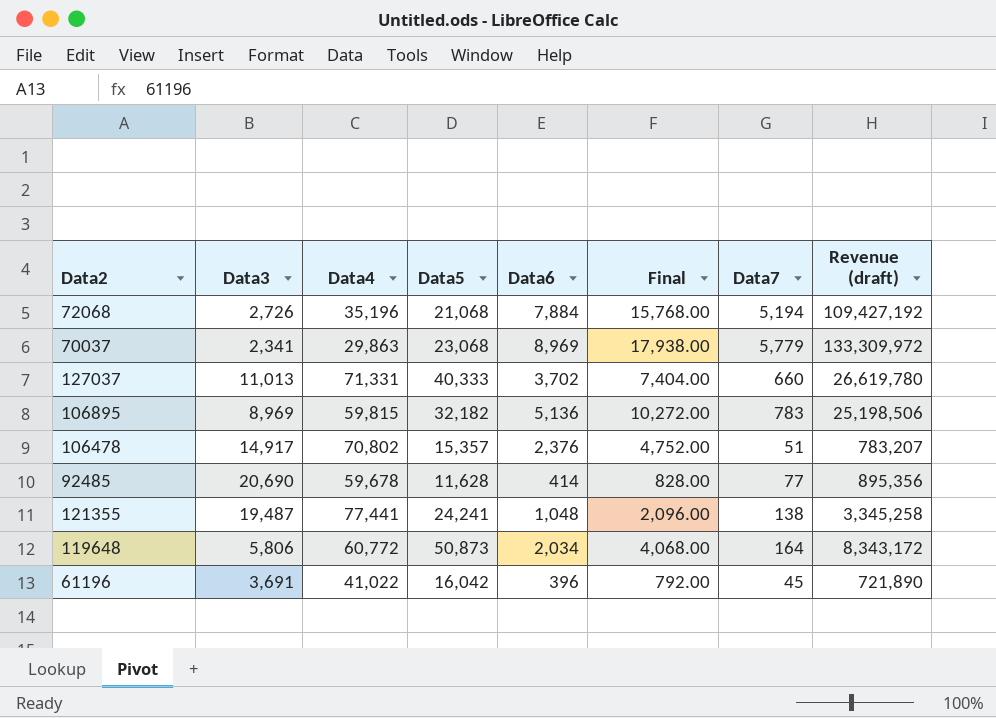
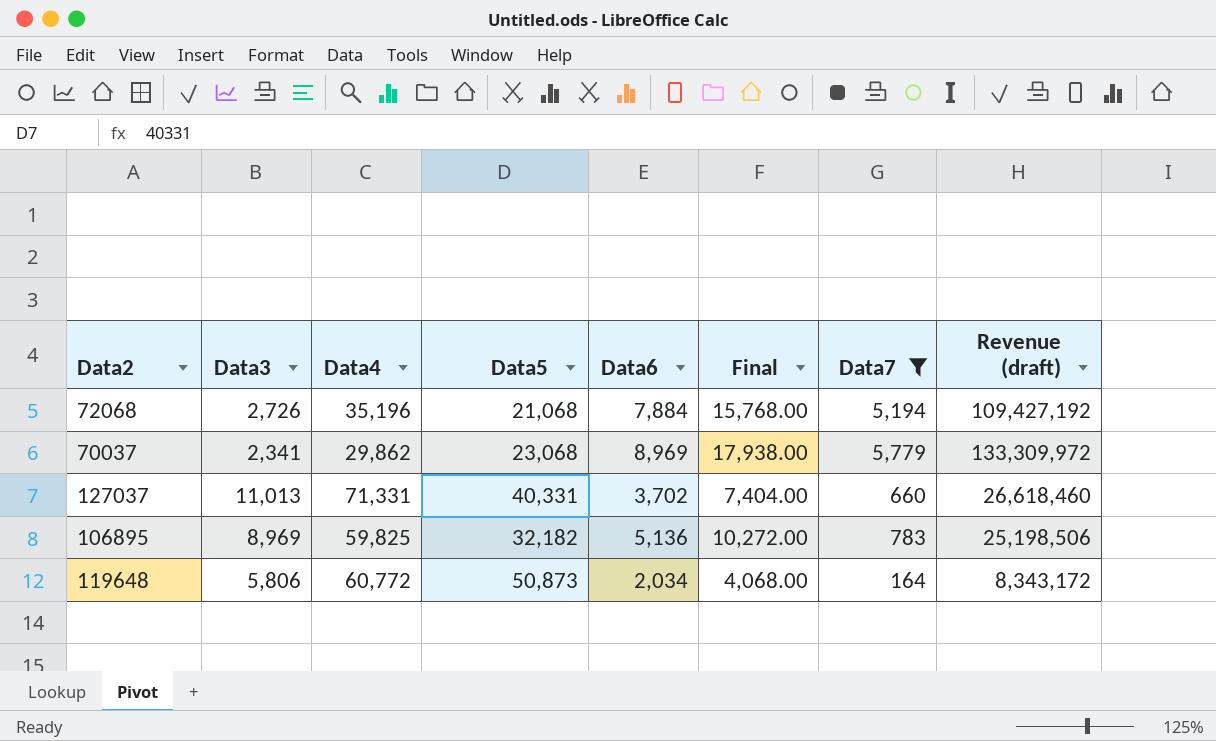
filter: none -> Data7 >= 164
70037 | Data4: 29,863 -> 29,862
127037 | Data5: 40,333 -> 40,331
127037 | Revenue (draft): 26,619,780 -> 26,618,460
106895 | Data4: 59,815 -> 59,825

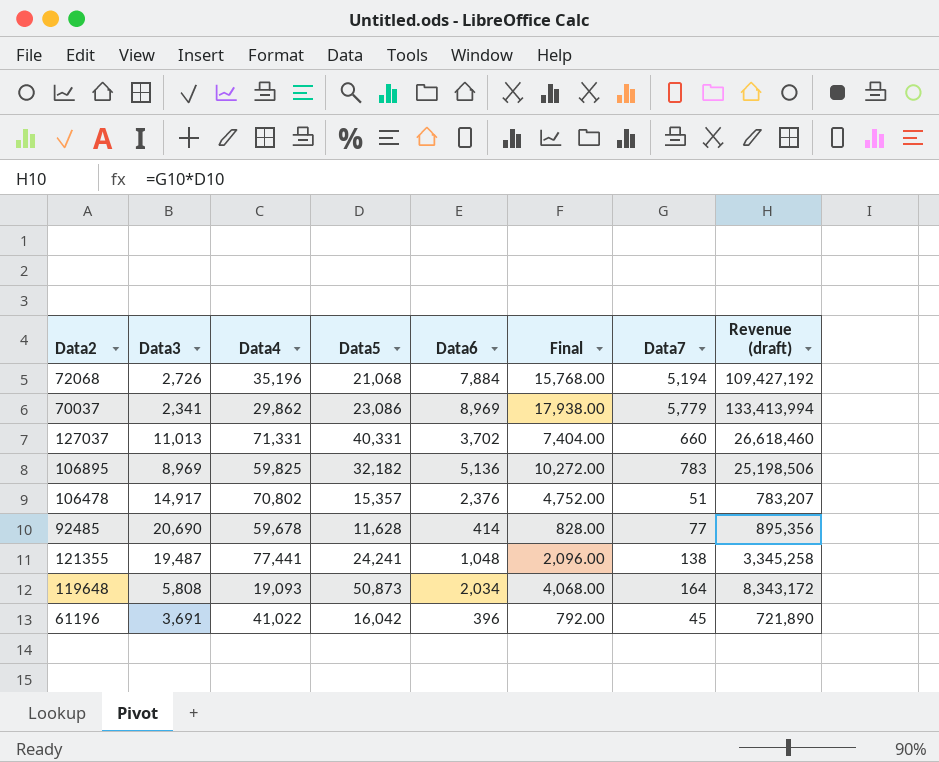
filter: Data7 >= 164 -> none
70037 | Data5: 23,068 -> 23,086
70037 | Revenue (draft): 133,309,972 -> 133,413,994
119648 | Data3: 5,806 -> 5,808
119648 | Data4: 60,772 -> 19,093

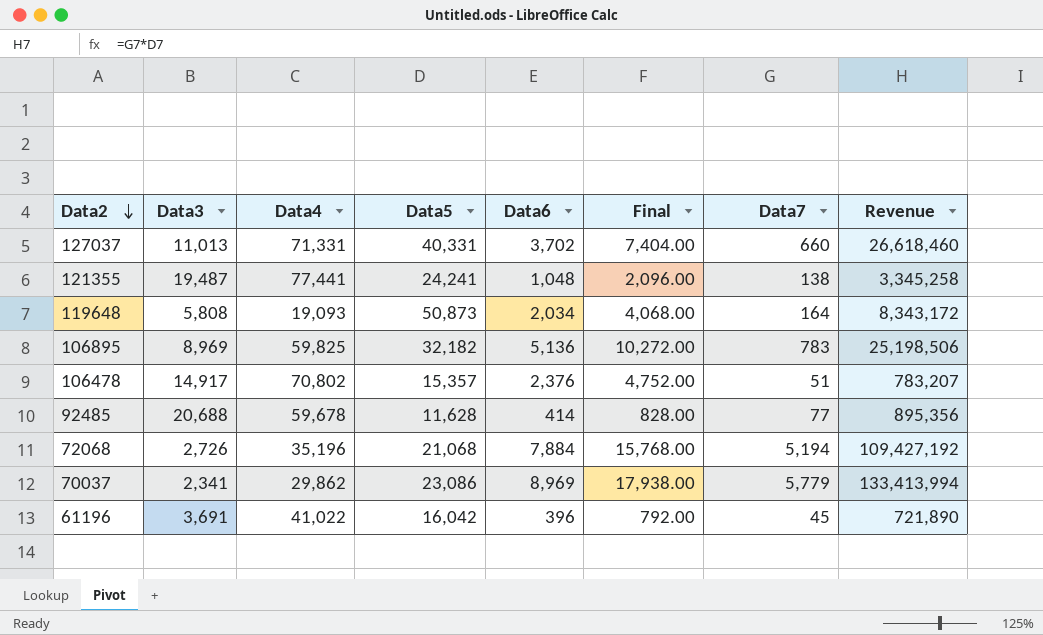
row order: none -> Data2 descending
column name: Revenue (draft) -> Revenue
92485 | Data3: 20,690 -> 20,688

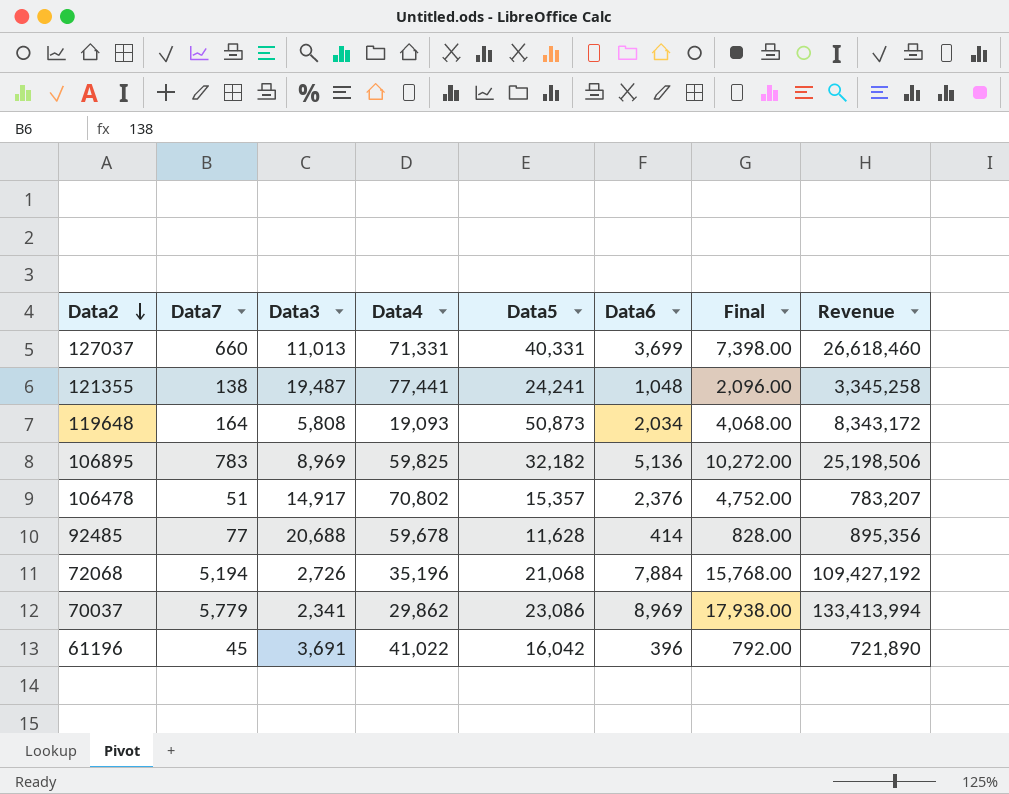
column Data7 | position: 7 -> 2
127037 | Data6: 3,702 -> 3,699
127037 | Final: 7,404.00 -> 7,398.00

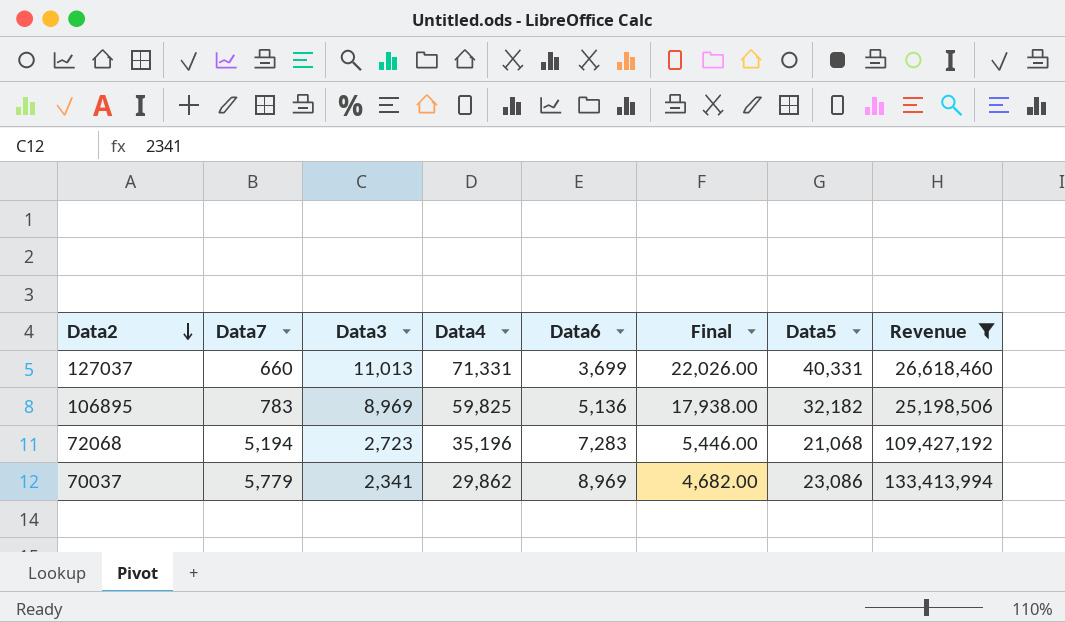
filter: none -> Revenue >= 25,198,506
column Final | formula: [Data6] * 2 -> [Data3] * 2
column Data5 | position: 5 -> 7
72068 | Data3: 2,726 -> 2,723
72068 | Data6: 7,884 -> 7,283

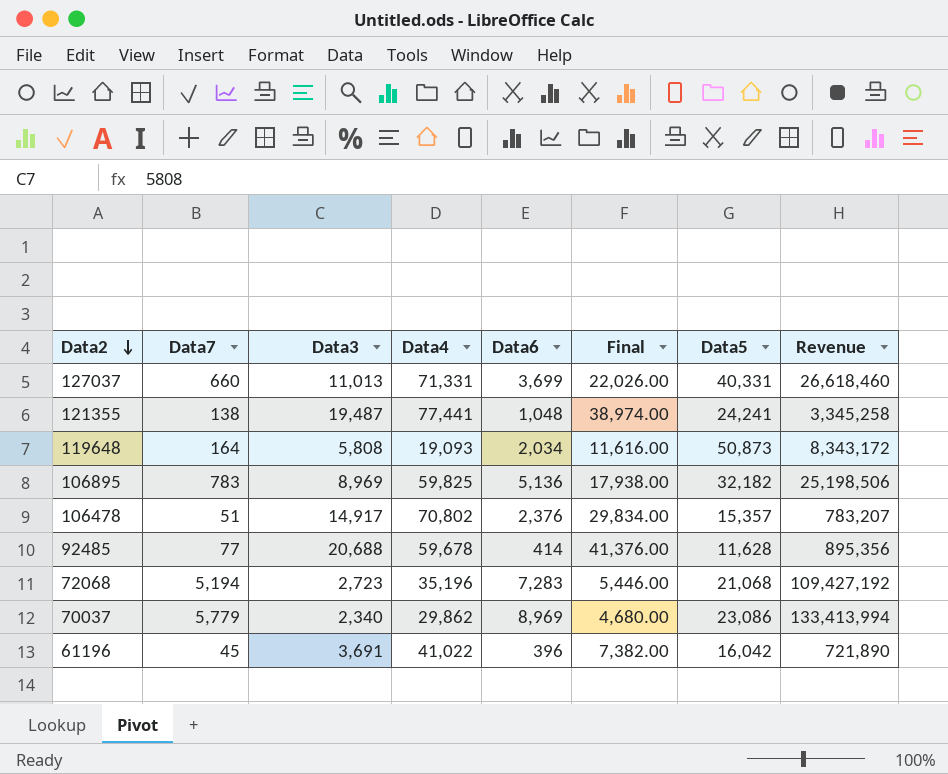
filter: Revenue >= 25,198,506 -> none
70037 | Data3: 2,341 -> 2,340
70037 | Final: 4,682.00 -> 4,680.00

